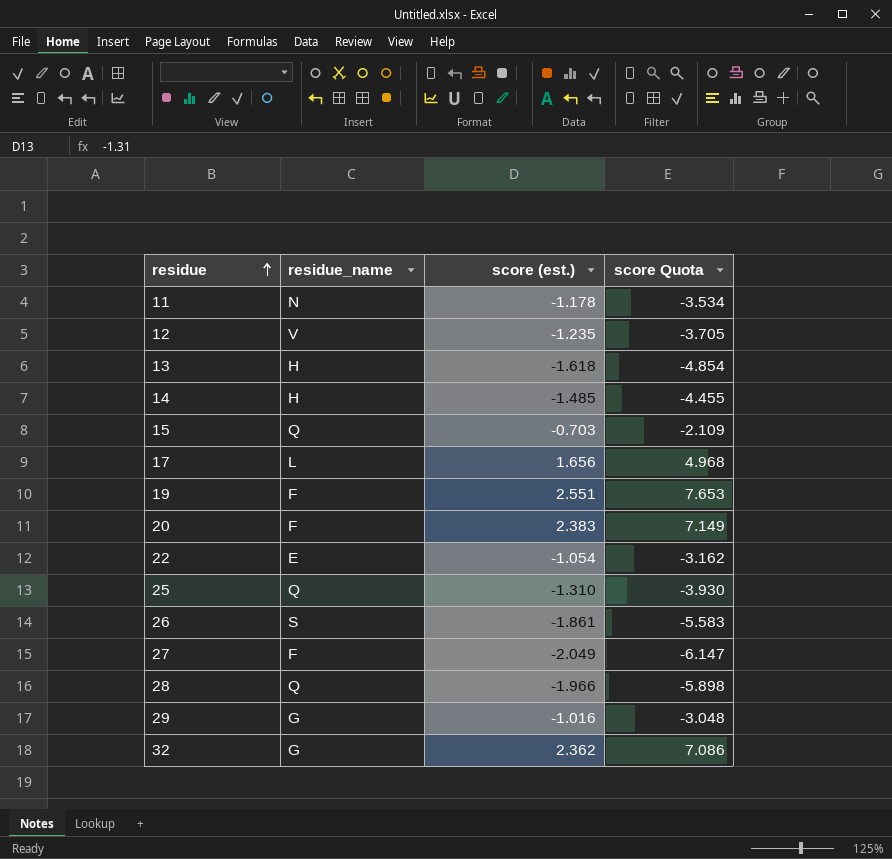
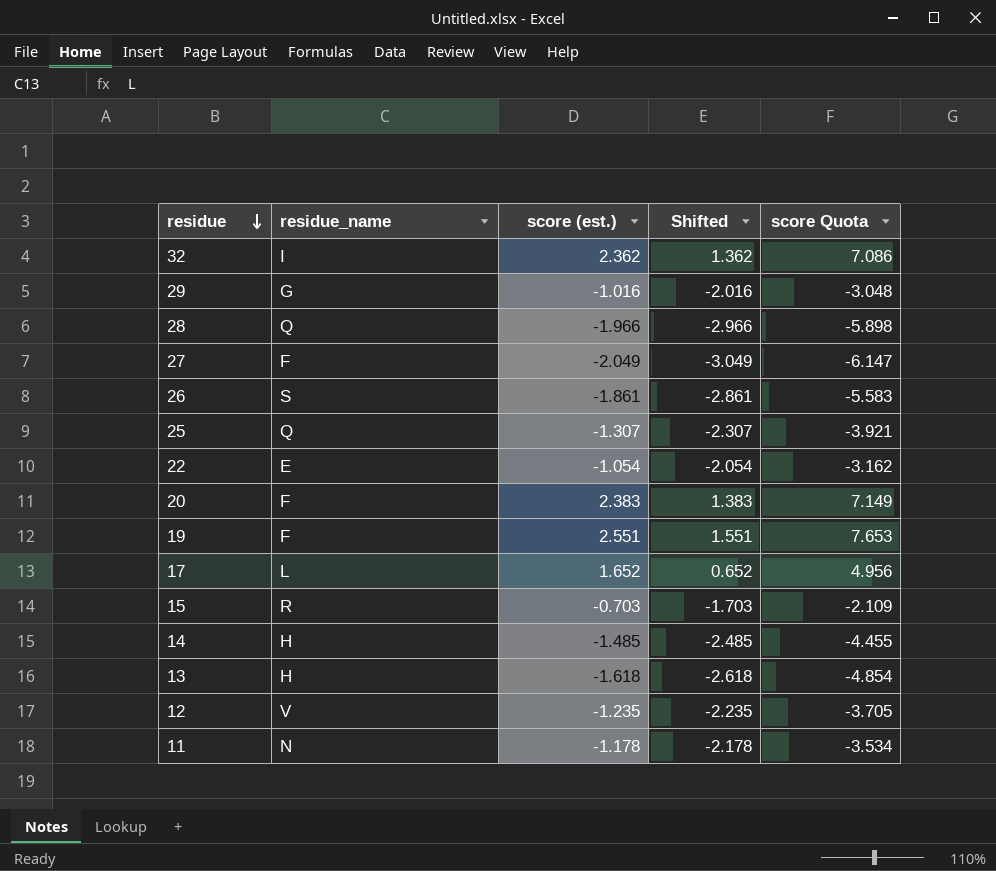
row order: residue ascending -> residue descending
column Shifted | formula: none -> [score (est.)] - 1
32 | residue_name: G -> I
25 | score (est.): -1.310 -> -1.307
25 | score Quota: -3.930 -> -3.921
17 | score (est.): 1.656 -> 1.652
17 | score Quota: 4.968 -> 4.956
15 | residue_name: Q -> R

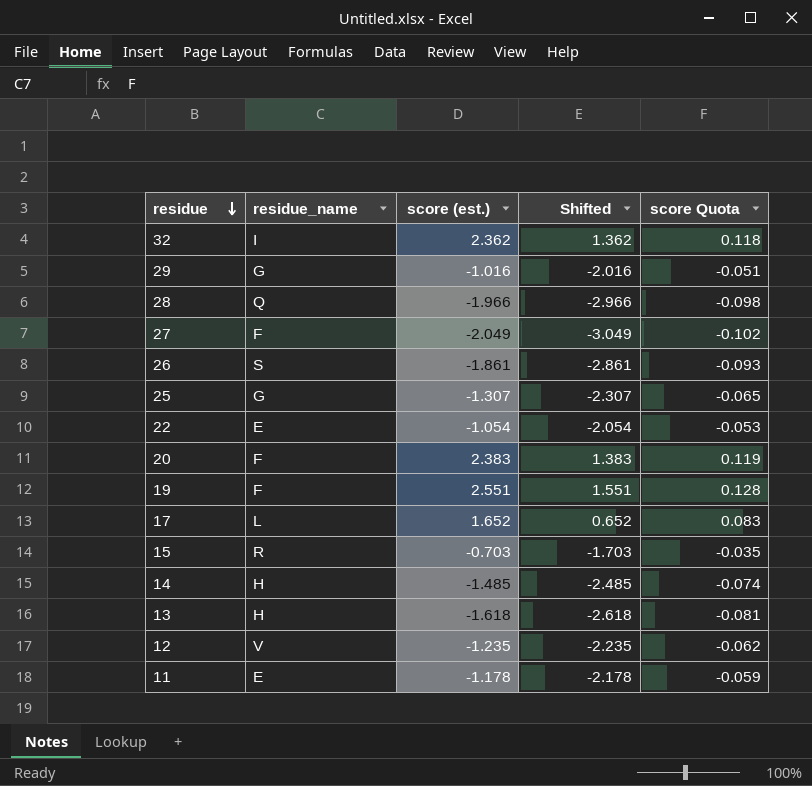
column score Quota | formula: [score (est.)] * 3 -> [score (est.)] * 0.05
25 | residue_name: Q -> G
11 | residue_name: N -> E

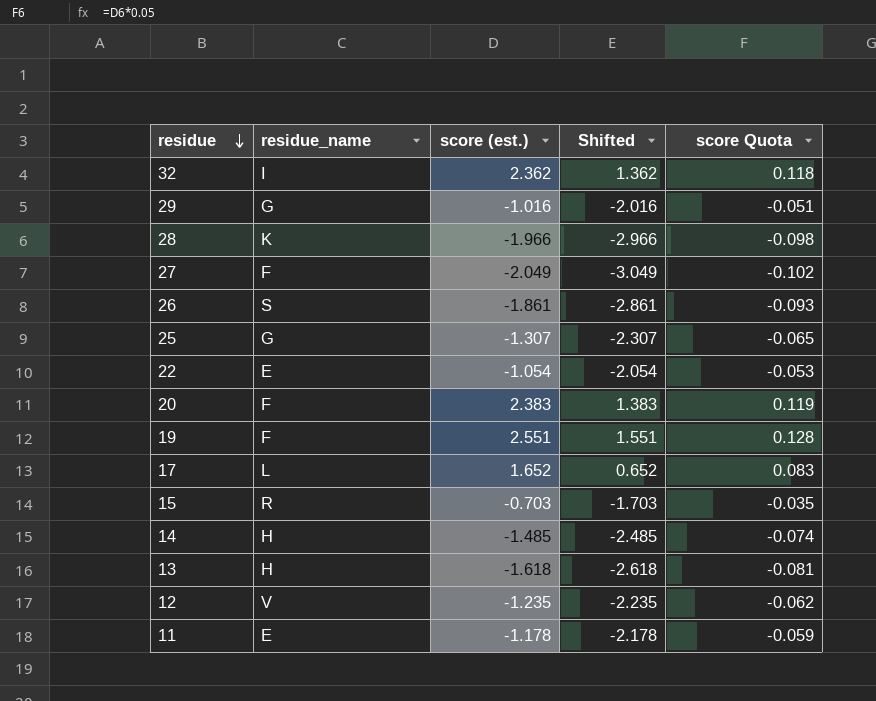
28 | residue_name: Q -> K

